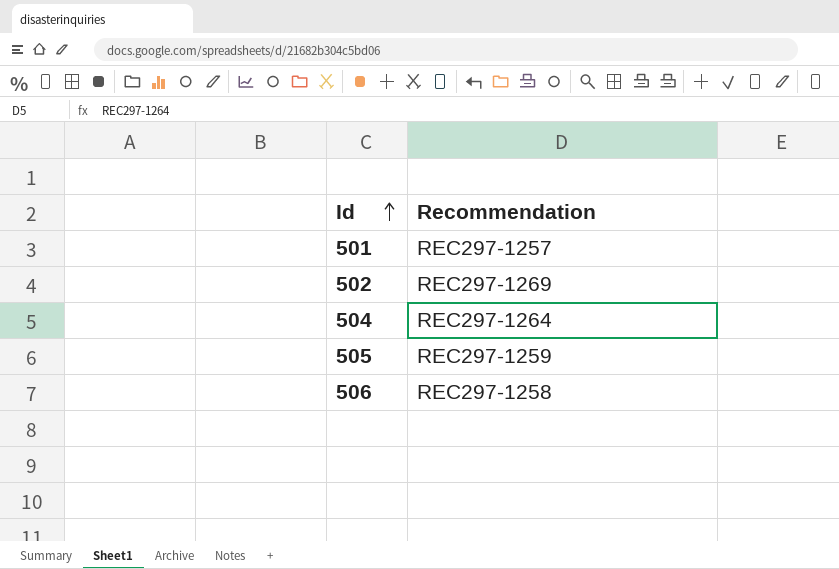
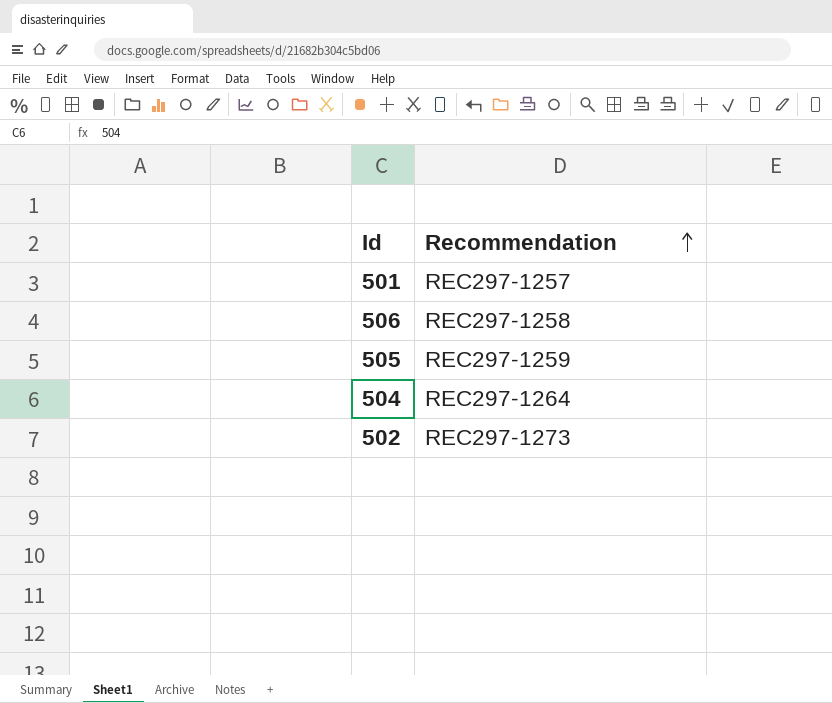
row order: Id ascending -> Recommendation ascending
502 | Recommendation: REC297-1269 -> REC297-1273

